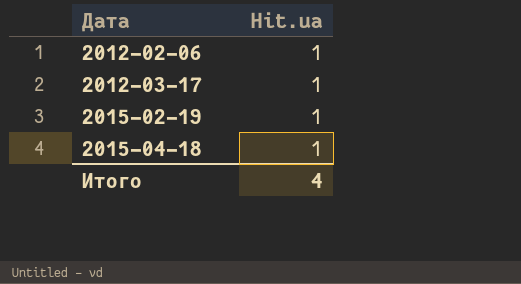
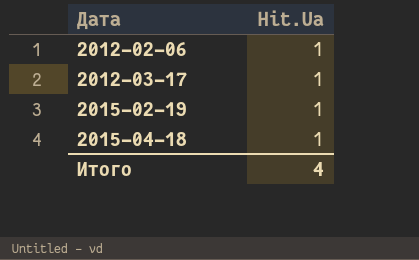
column name: Hit.ua -> Hit.Ua

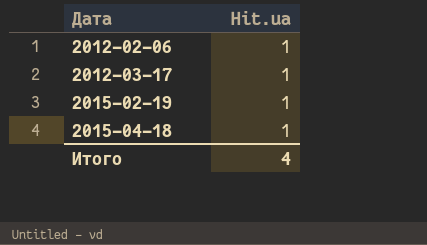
column name: Hit.Ua -> Hit.ua

